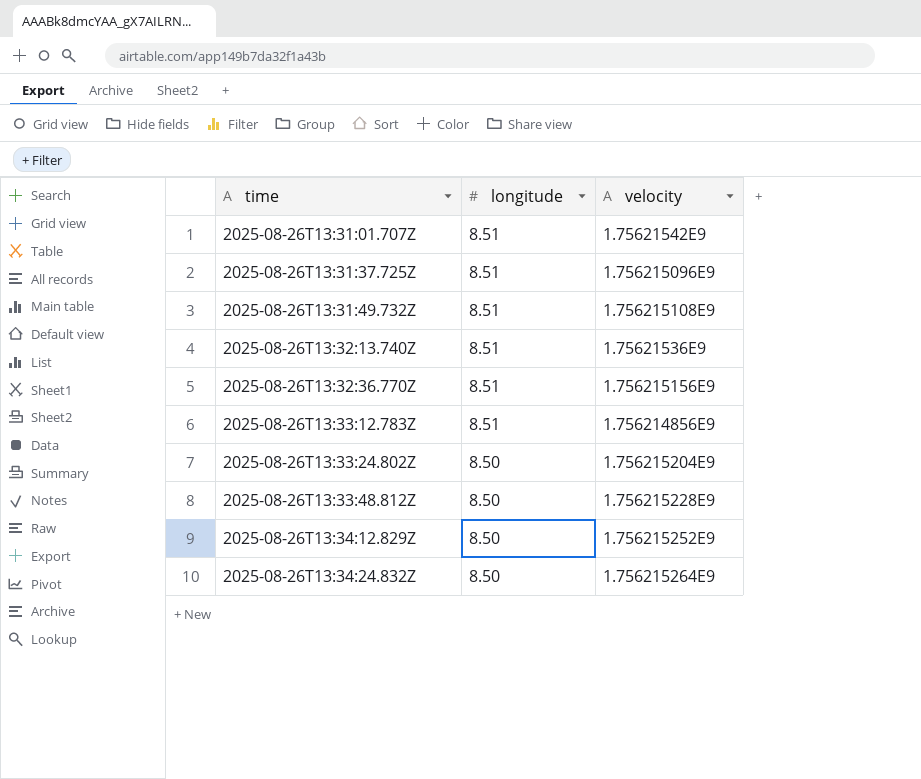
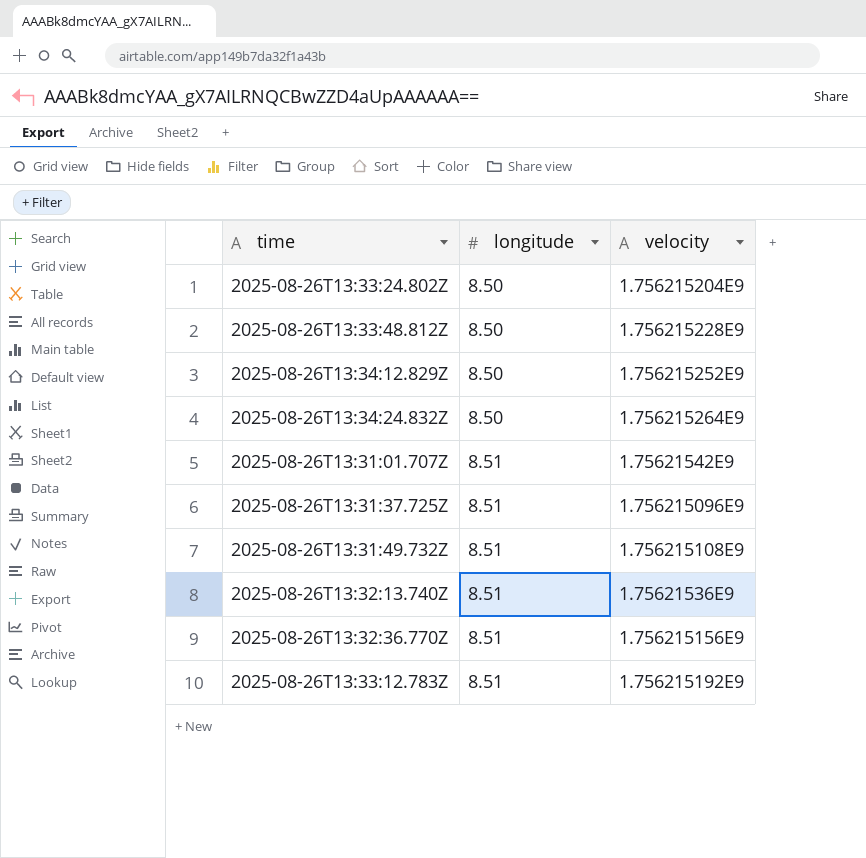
row order: time ascending -> longitude ascending
2025-08-26T13:33:12.783Z | velocity: 1.756214856E9 -> 1.756215192E9

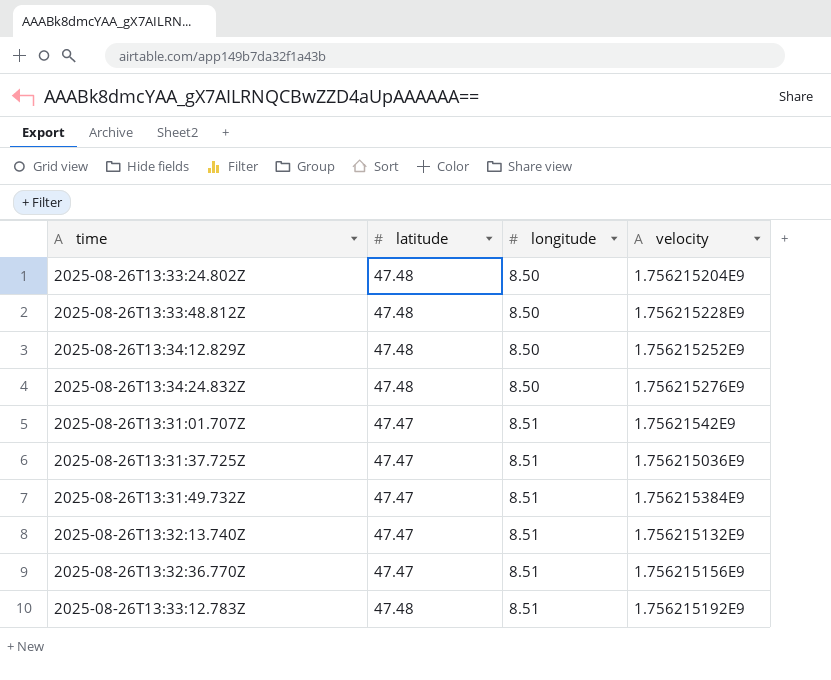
column latitude | position: none -> 2
2025-08-26T13:34:24.832Z | velocity: 1.756215264E9 -> 1.756215276E9
2025-08-26T13:31:37.725Z | velocity: 1.756215096E9 -> 1.756215036E9
2025-08-26T13:31:49.732Z | velocity: 1.756215108E9 -> 1.756215384E9
2025-08-26T13:32:13.740Z | velocity: 1.75621536E9 -> 1.756215132E9

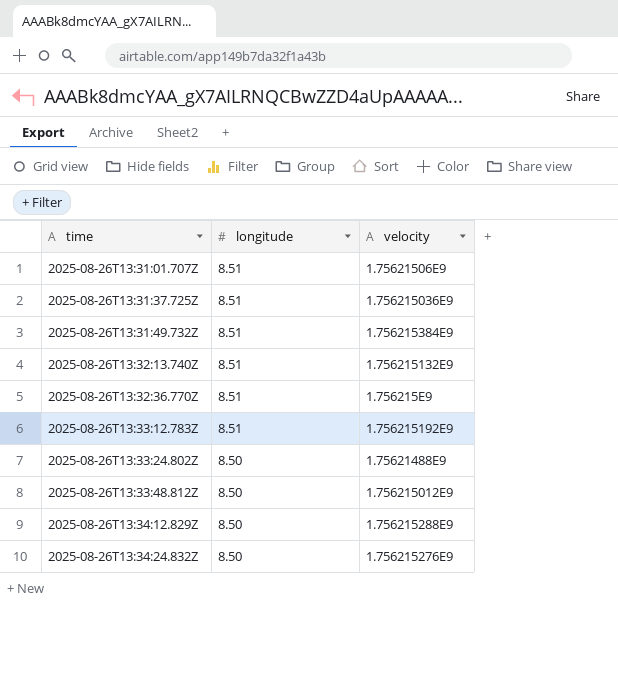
row order: longitude ascending -> time ascending
column latitude | position: 2 -> none
2025-08-26T13:31:01.707Z | velocity: 1.75621542E9 -> 1.75621506E9
2025-08-26T13:32:36.770Z | velocity: 1.756215156E9 -> 1.756215E9
2025-08-26T13:33:24.802Z | velocity: 1.756215204E9 -> 1.75621488E9
2025-08-26T13:33:48.812Z | velocity: 1.756215228E9 -> 1.756215012E9
2025-08-26T13:34:12.829Z | velocity: 1.756215252E9 -> 1.756215288E9

